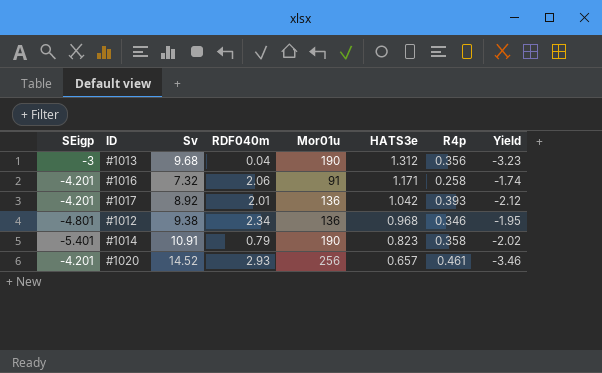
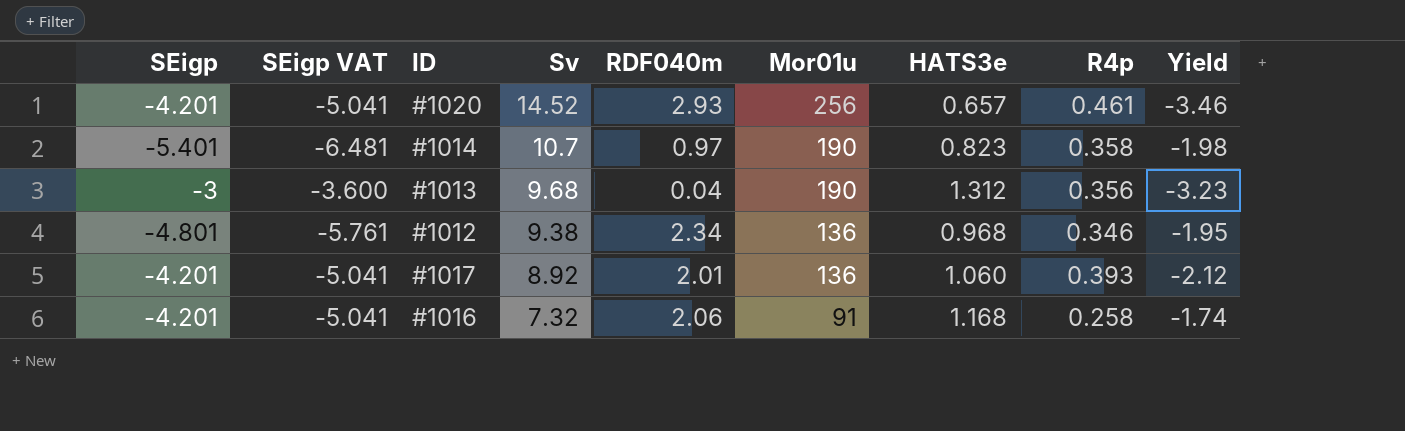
row order: HATS3e descending -> Sv descending
column SEigp VAT | formula: none -> [SEigp] * 1.2
#1014 | Sv: 10.91 -> 10.7
#1014 | RDF040m: 0.79 -> 0.97
#1014 | Yield: -2.02 -> -1.98
#1017 | HATS3e: 1.042 -> 1.060
#1016 | HATS3e: 1.171 -> 1.168

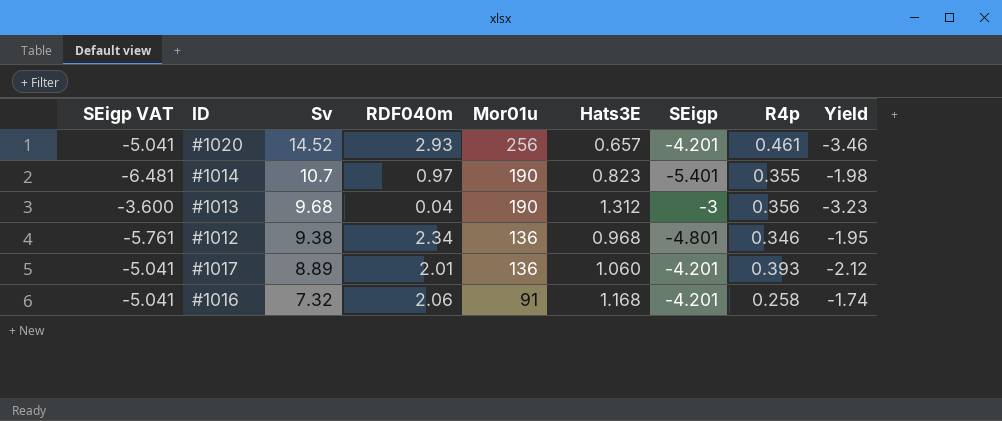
column name: HATS3e -> Hats3E
column SEigp | position: 1 -> 7
#1014 | R4p: 0.358 -> 0.355
#1017 | Sv: 8.92 -> 8.89

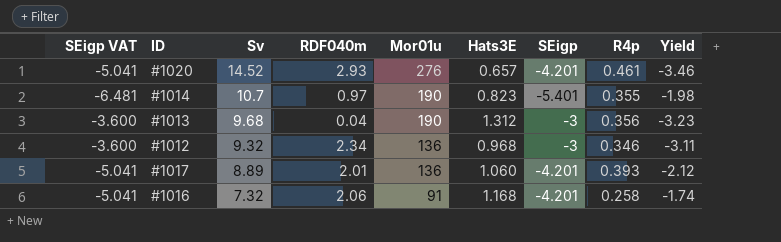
#1020 | Mor01u: 256 -> 276
#1012 | SEigp VAT: -5.761 -> -3.600
#1012 | Sv: 9.38 -> 9.32
#1012 | SEigp: -4.801 -> -3
#1012 | Yield: -1.95 -> -3.11

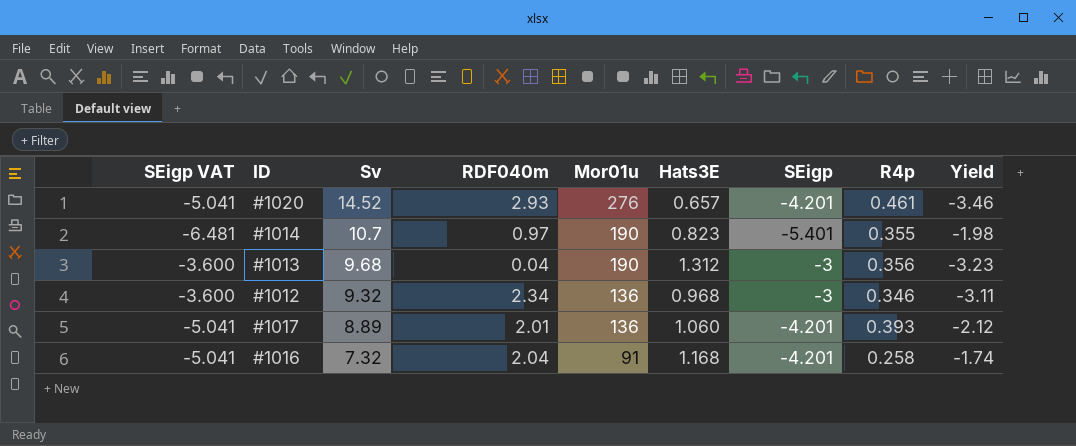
#1016 | RDF040m: 2.06 -> 2.04

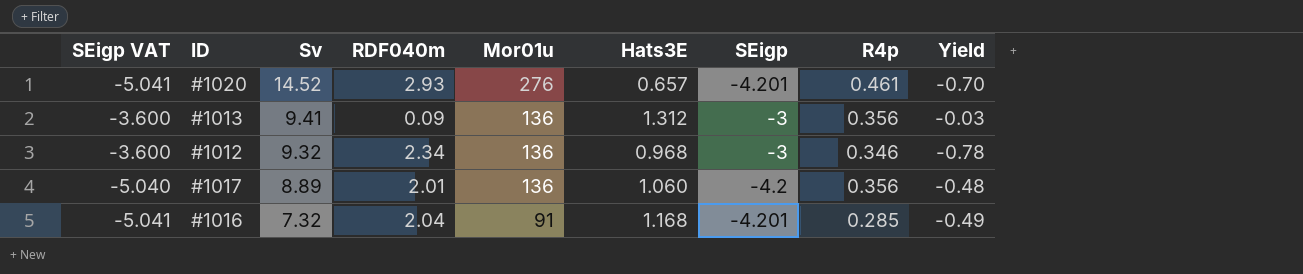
column Yield | formula: [Sv] / [SEigp] -> [RDF040m] / [SEigp]
row #1014: -6.481 | 10.7 | 0.97 | 190 | 0.823 | -5.401 | 0.355 | -1.98 -> none
#1013 | Sv: 9.68 -> 9.41
#1013 | RDF040m: 0.04 -> 0.09
#1013 | Mor01u: 190 -> 136
#1017 | SEigp VAT: -5.041 -> -5.040
#1017 | SEigp: -4.201 -> -4.2
#1017 | R4p: 0.393 -> 0.356
#1016 | R4p: 0.258 -> 0.285

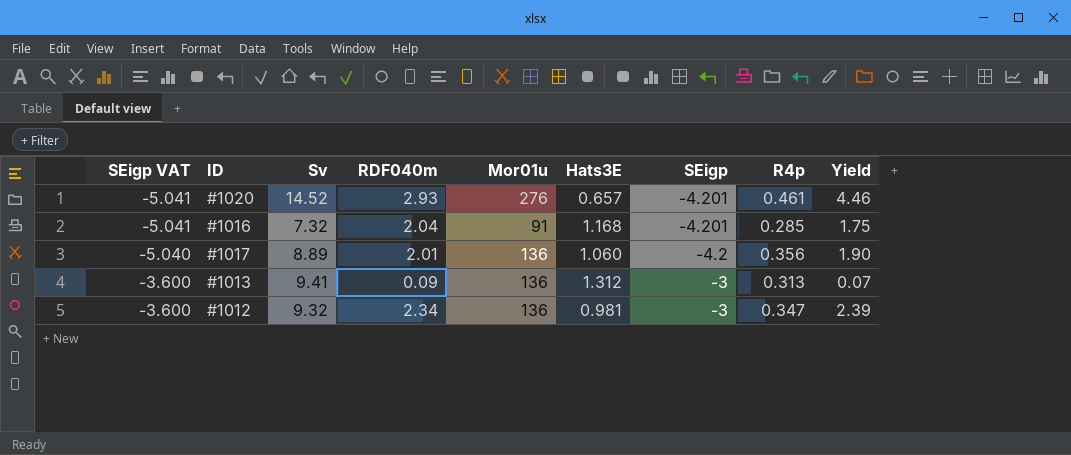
row order: Sv descending -> SEigp VAT ascending
column Yield | formula: [RDF040m] / [SEigp] -> [RDF040m] / [Hats3E]
#1013 | R4p: 0.356 -> 0.313
#1012 | Hats3E: 0.968 -> 0.981
#1012 | R4p: 0.346 -> 0.347

